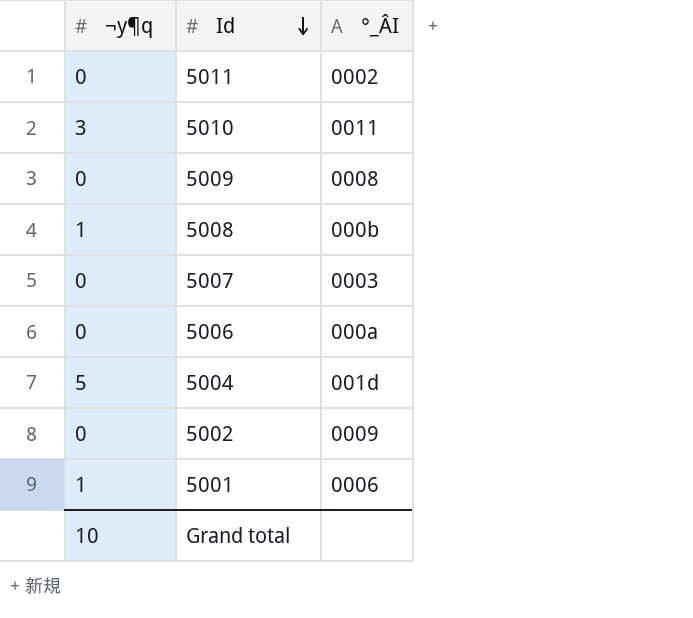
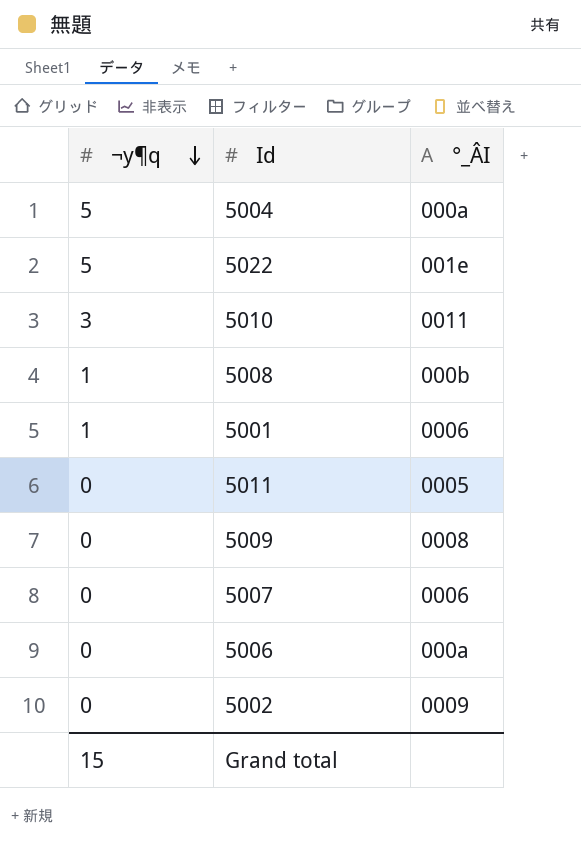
row order: Id descending -> ¬y¶q descending
5004 | °_ÂI: 001d -> 000a
row 5022: none -> 5 | 001e
5011 | °_ÂI: 0002 -> 0005
5007 | °_ÂI: 0003 -> 0006
Grand total | ¬y¶q: 10 -> 15

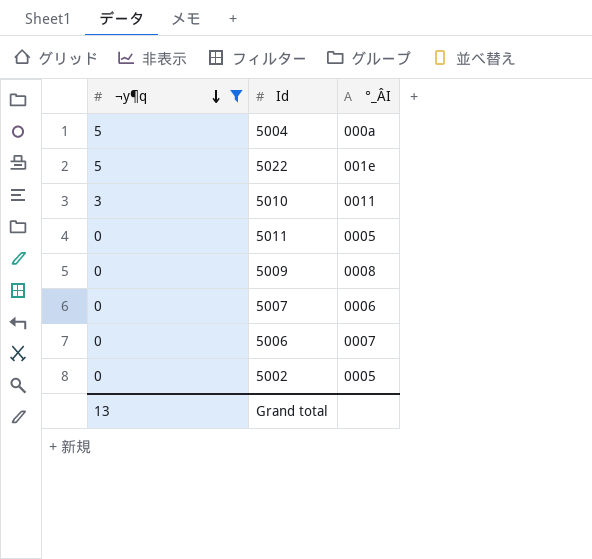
filter: none -> ¬y¶q != 1
5006 | °_ÂI: 000a -> 0007
5002 | °_ÂI: 0009 -> 0005
Grand total | ¬y¶q: 15 -> 13

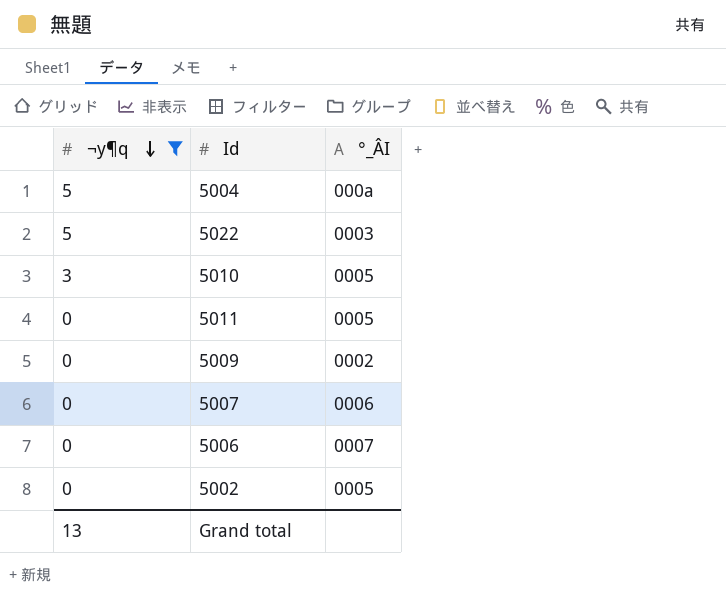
5022 | °_ÂI: 001e -> 0003
5010 | °_ÂI: 0011 -> 0005
5009 | °_ÂI: 0008 -> 0002

